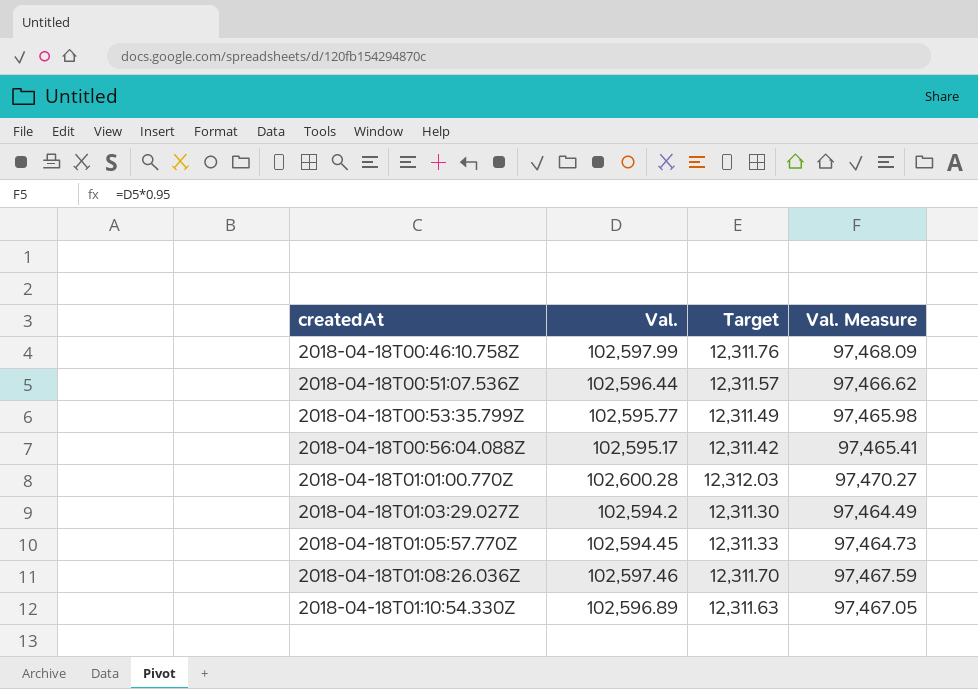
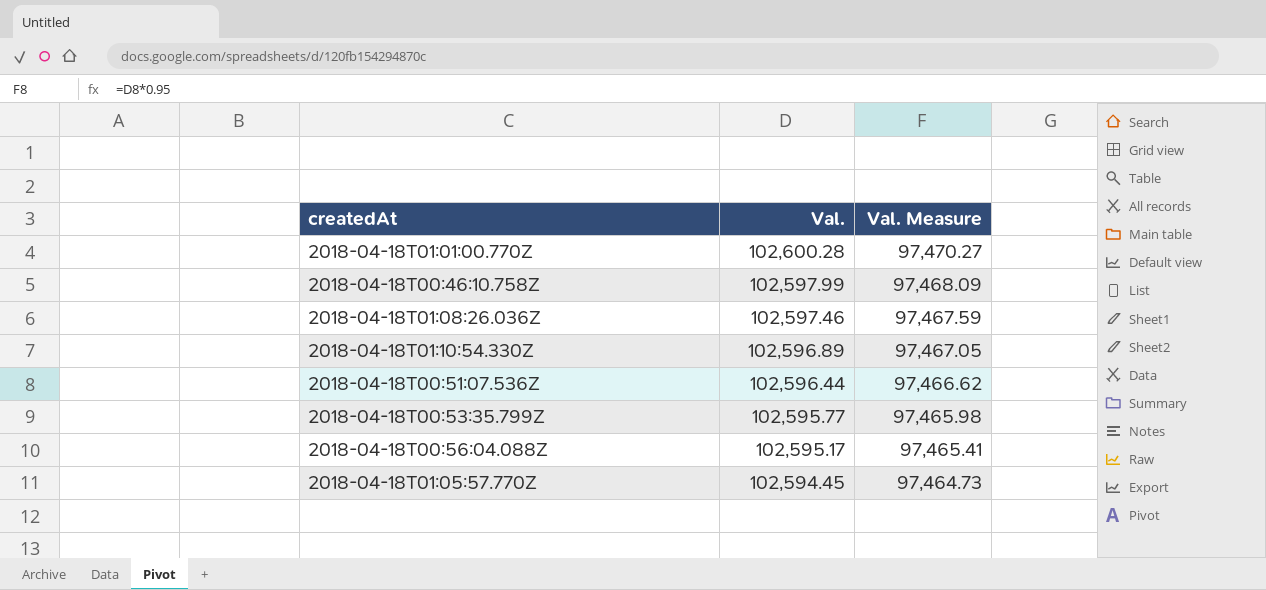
row order: createdAt ascending -> Val. descending
column Target | formula: [Val.] * 0.12 -> none
row 2018-04-18T01:03:29.027Z: 102,594.2 | 12,311.30 | 97,464.49 -> none

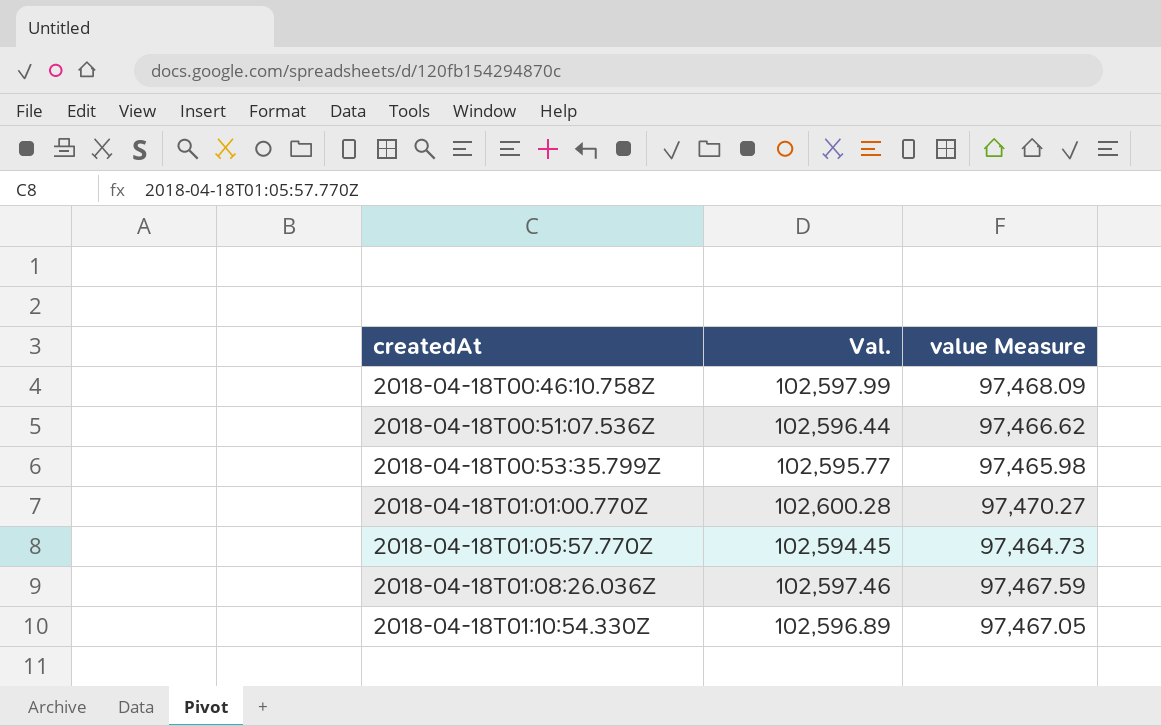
row order: Val. descending -> createdAt ascending
column name: Val. Measure -> value Measure
row 2018-04-18T00:56:04.088Z: 102,595.17 | 97,465.41 -> none

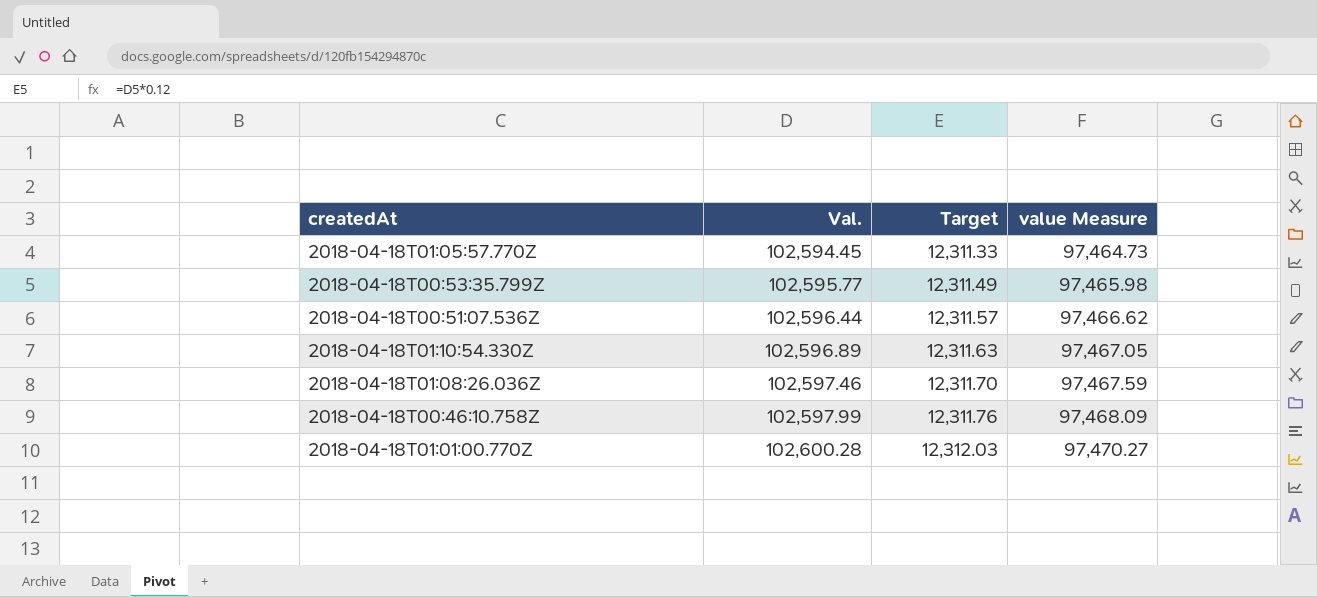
row order: createdAt ascending -> Val. ascending
column Target | formula: none -> [Val.] * 0.12

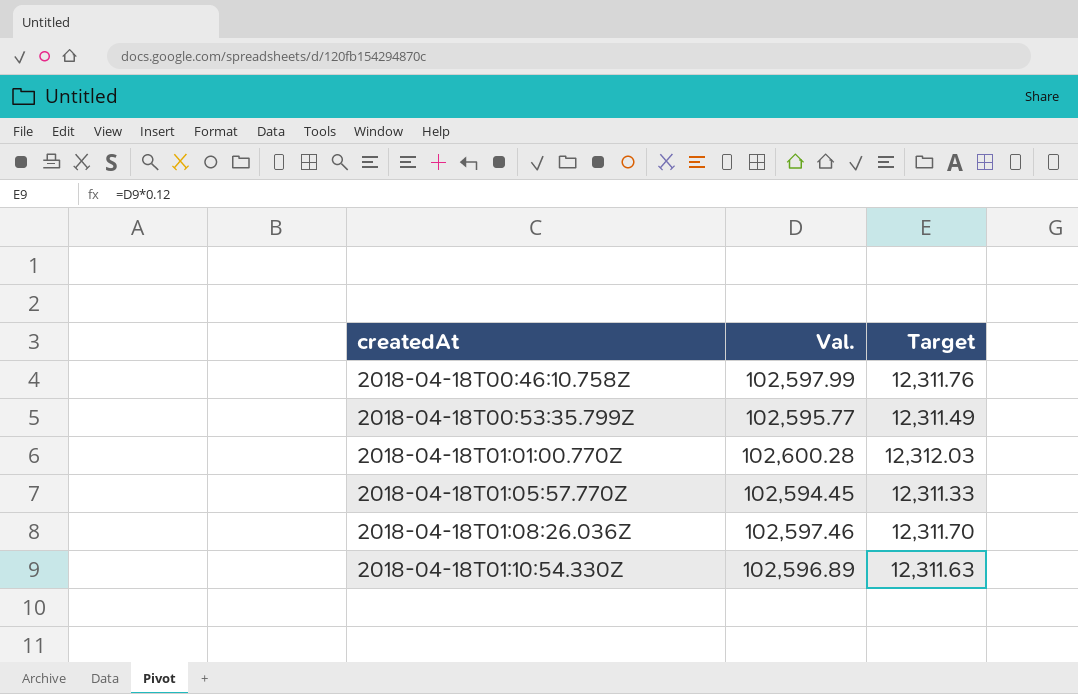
row order: Val. ascending -> createdAt ascending
column value Measure | formula: [Val.] * 0.95 -> none
row 2018-04-18T00:51:07.536Z: 102,596.44 | 12,311.57 | 97,466.62 -> none

